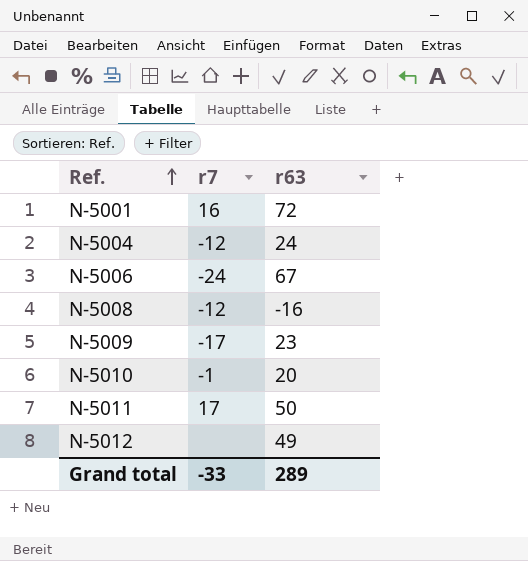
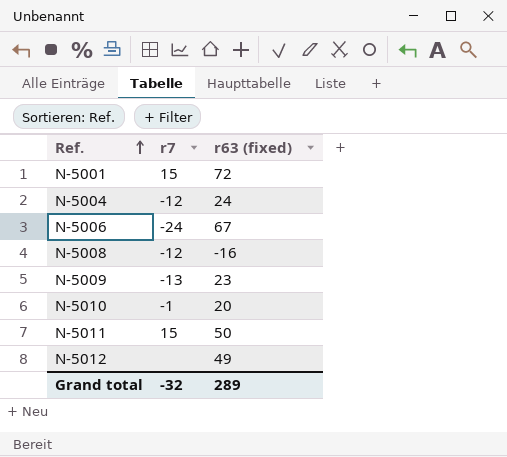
column name: r63 -> r63 (fixed)
N-5001 | r7: 16 -> 15
N-5009 | r7: -17 -> -13
N-5011 | r7: 17 -> 15
Grand total | r7: -33 -> -32

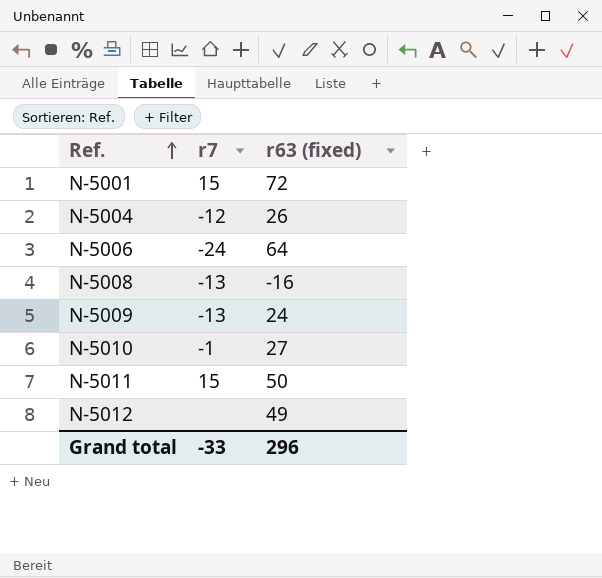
N-5004 | r63 (fixed): 24 -> 26
N-5006 | r63 (fixed): 67 -> 64
N-5008 | r7: -12 -> -13
N-5009 | r63 (fixed): 23 -> 24
N-5010 | r63 (fixed): 20 -> 27
Grand total | r7: -32 -> -33
Grand total | r63 (fixed): 289 -> 296

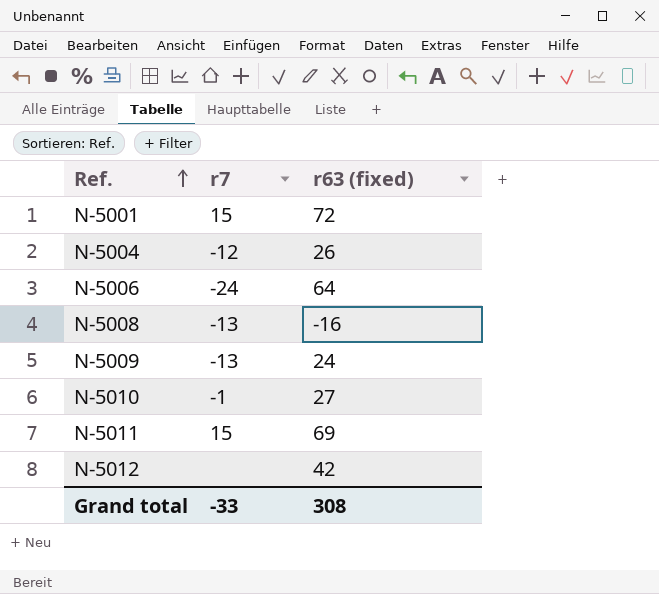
N-5011 | r63 (fixed): 50 -> 69
N-5012 | r63 (fixed): 49 -> 42
Grand total | r63 (fixed): 296 -> 308

